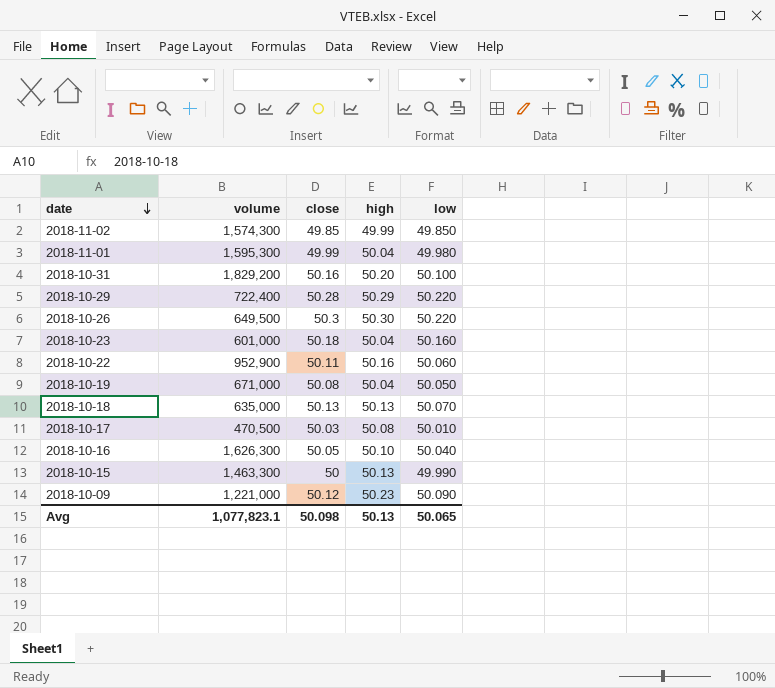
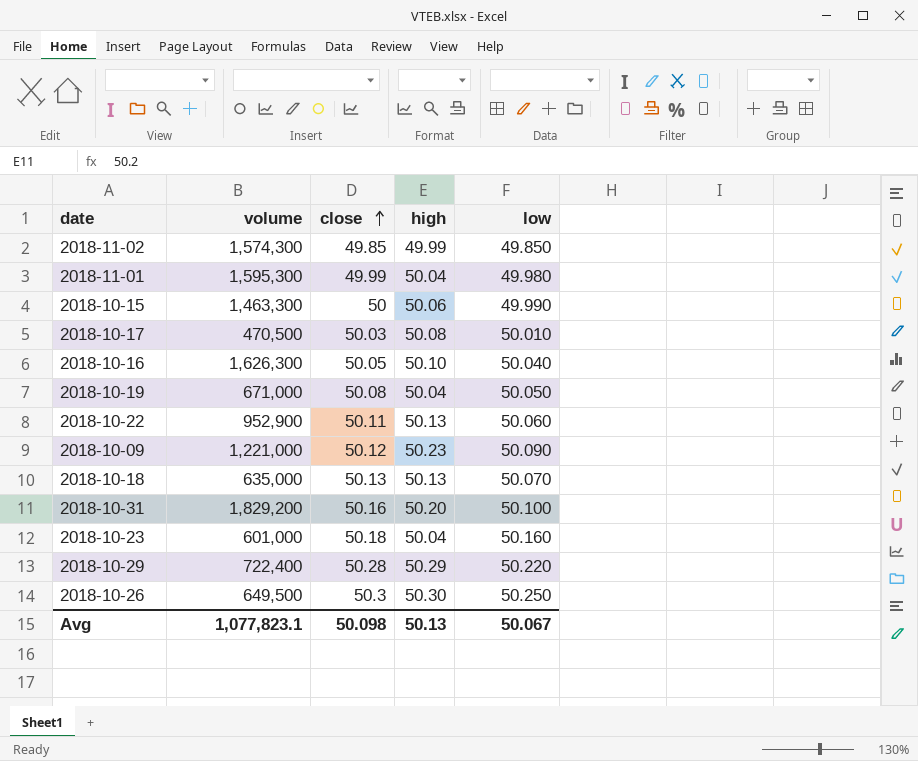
row order: date descending -> close ascending
2018-10-15 | high: 50.13 -> 50.06
2018-10-22 | high: 50.16 -> 50.13
2018-10-26 | low: 50.220 -> 50.250
Avg | low: 50.065 -> 50.067

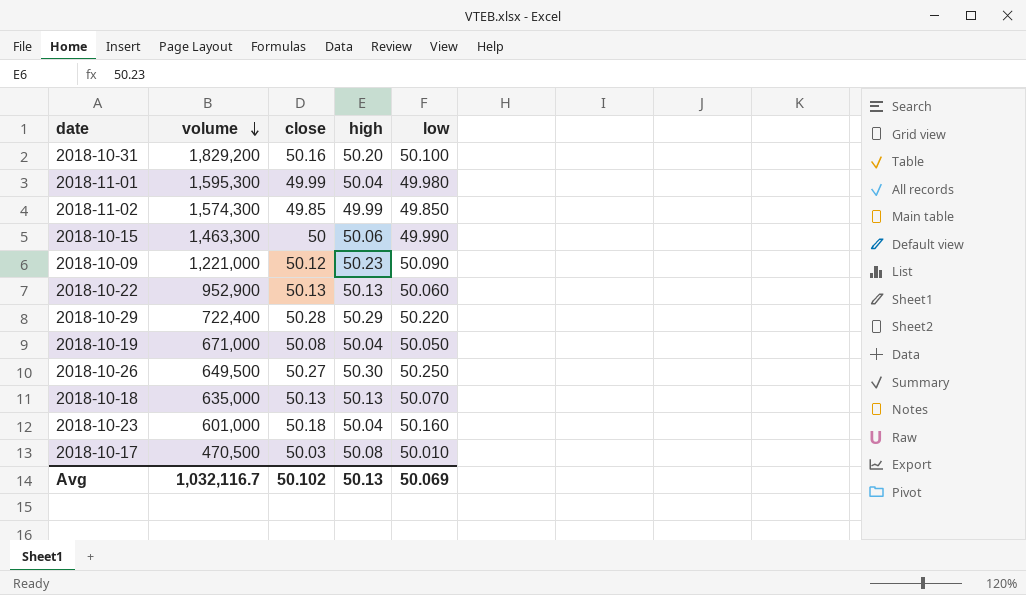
row order: close ascending -> volume descending
row 2018-10-16: 1,626,300 | 50.05 | 50.10 | 50.040 -> none
2018-10-22 | close: 50.11 -> 50.13
2018-10-26 | close: 50.3 -> 50.27
Avg | volume: 1,077,823.1 -> 1,032,116.7
Avg | close: 50.098 -> 50.102
Avg | low: 50.067 -> 50.069

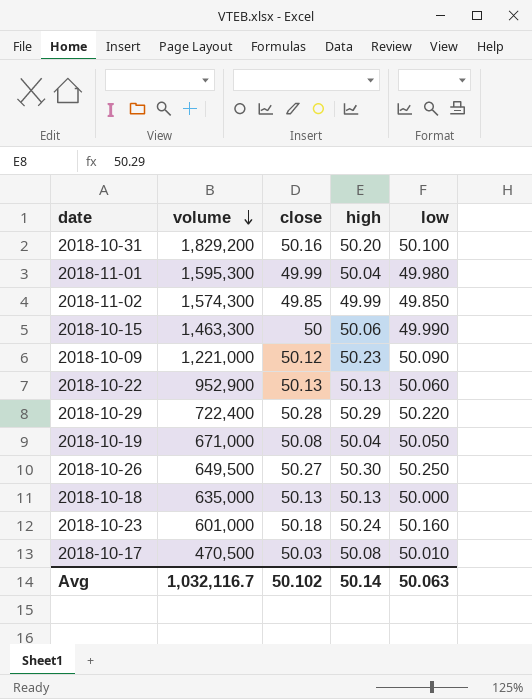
2018-10-18 | low: 50.070 -> 50.000
2018-10-23 | high: 50.04 -> 50.24
Avg | high: 50.13 -> 50.14
Avg | low: 50.069 -> 50.063

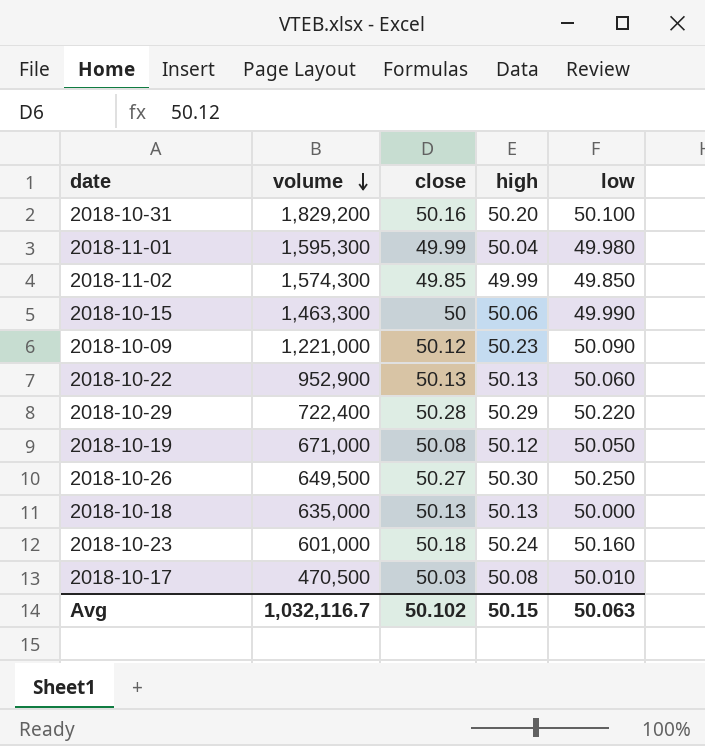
2018-10-19 | high: 50.04 -> 50.12
Avg | high: 50.14 -> 50.15

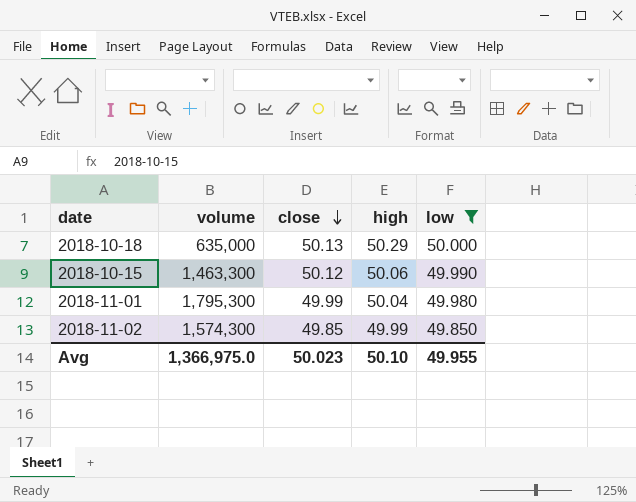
filter: none -> low <= 50.000
row order: volume descending -> close descending
2018-10-18 | high: 50.13 -> 50.29
2018-10-15 | close: 50 -> 50.12
2018-11-01 | volume: 1,595,300 -> 1,795,300
Avg | volume: 1,032,116.7 -> 1,366,975.0
Avg | close: 50.102 -> 50.023
Avg | high: 50.15 -> 50.10
Avg | low: 50.063 -> 49.955

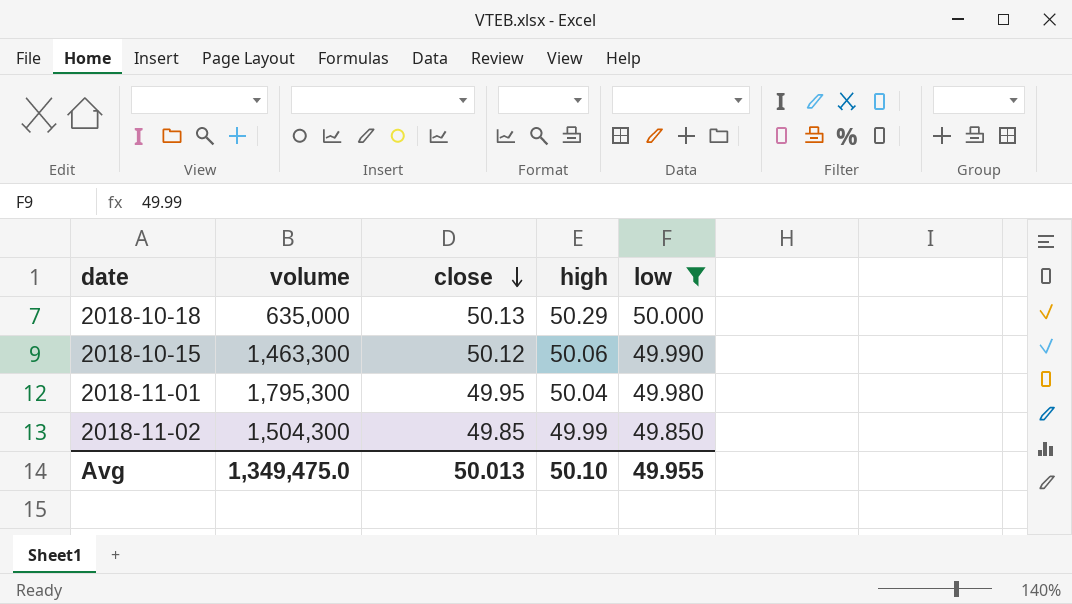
2018-11-01 | close: 49.99 -> 49.95
2018-11-02 | volume: 1,574,300 -> 1,504,300
Avg | volume: 1,366,975.0 -> 1,349,475.0
Avg | close: 50.023 -> 50.013

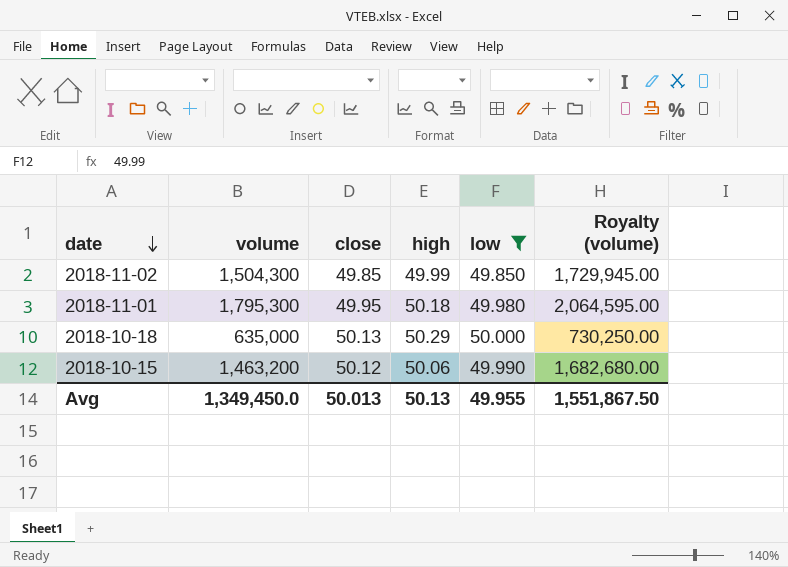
row order: close descending -> date descending
column Royalty (volume) | formula: none -> [volume] * 1.15
2018-11-01 | high: 50.04 -> 50.18
2018-10-15 | volume: 1,463,300 -> 1,463,200
Avg | volume: 1,349,475.0 -> 1,349,450.0
Avg | high: 50.10 -> 50.13

